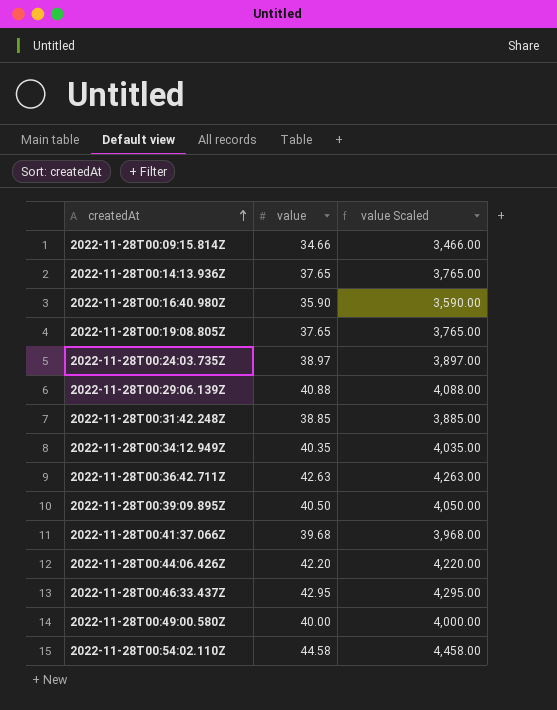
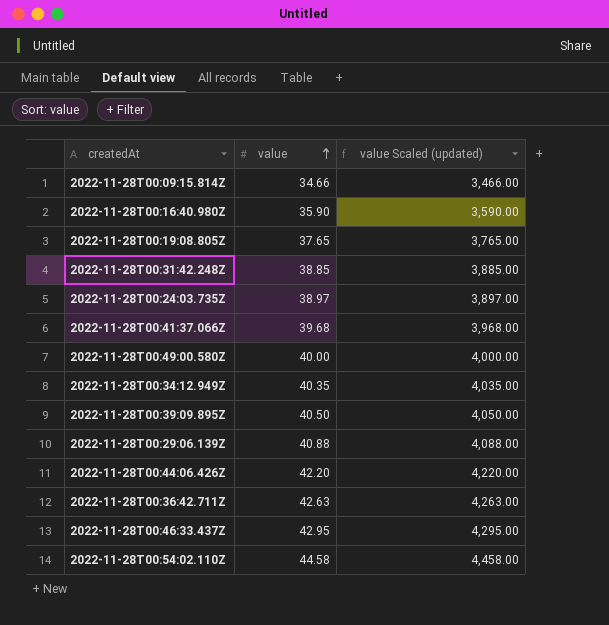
row order: createdAt ascending -> value ascending
column name: value Scaled -> value Scaled (updated)
row 2022-11-28T00:14:13.936Z: 37.65 | 3,765.00 -> none

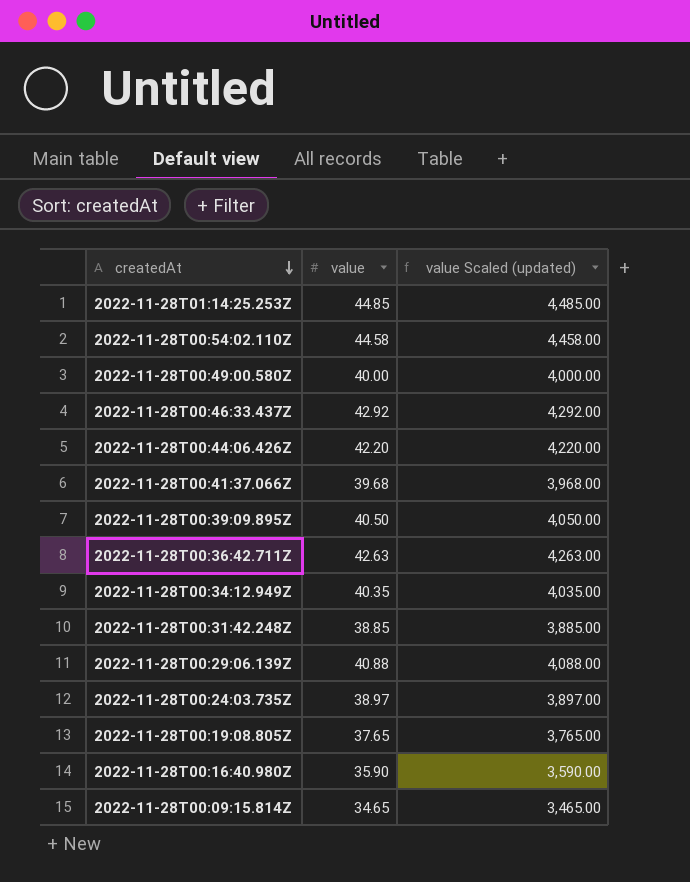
row order: value ascending -> createdAt descending
row 2022-11-28T01:14:25.253Z: none -> 44.85 | 4,485.00
2022-11-28T00:46:33.437Z | value: 42.95 -> 42.92
2022-11-28T00:46:33.437Z | value Scaled (updated): 4,295.00 -> 4,292.00
2022-11-28T00:09:15.814Z | value: 34.66 -> 34.65
2022-11-28T00:09:15.814Z | value Scaled (updated): 3,466.00 -> 3,465.00

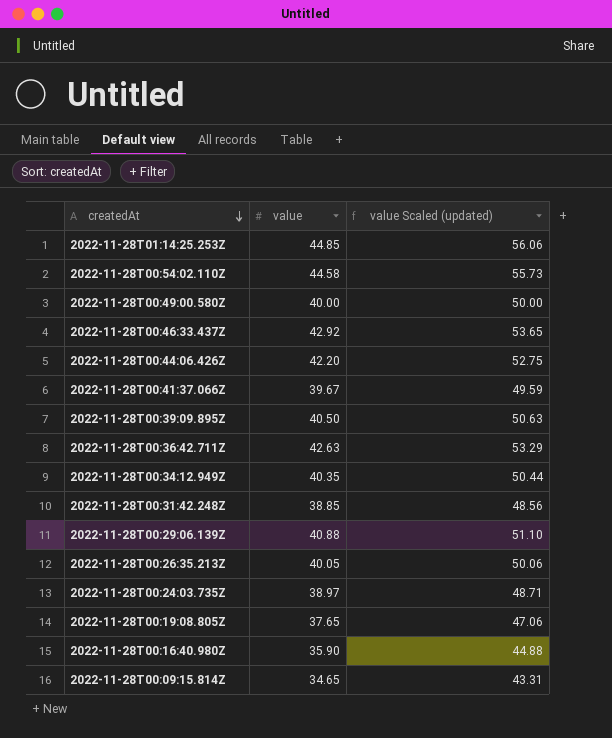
column value Scaled (updated) | formula: [value] * 100 -> [value] * 1.25
2022-11-28T00:41:37.066Z | value: 39.68 -> 39.67
row 2022-11-28T00:26:35.213Z: none -> 40.05 | 50.06

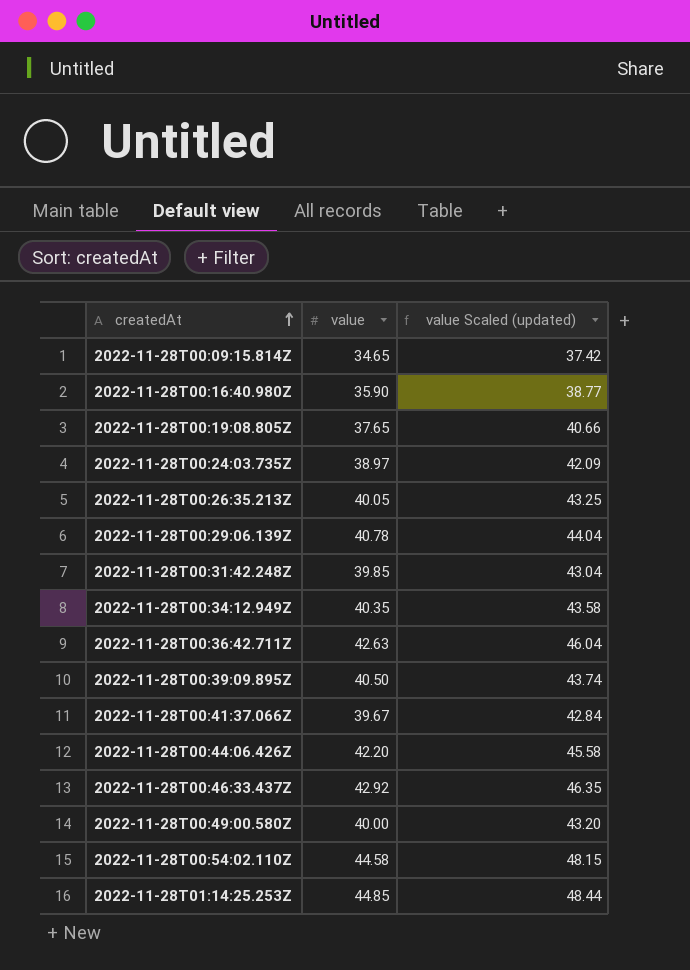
row order: createdAt descending -> createdAt ascending
column value Scaled (updated) | formula: [value] * 1.25 -> [value] * 1.08
2022-11-28T00:29:06.139Z | value: 40.88 -> 40.78
2022-11-28T00:31:42.248Z | value: 38.85 -> 39.85

